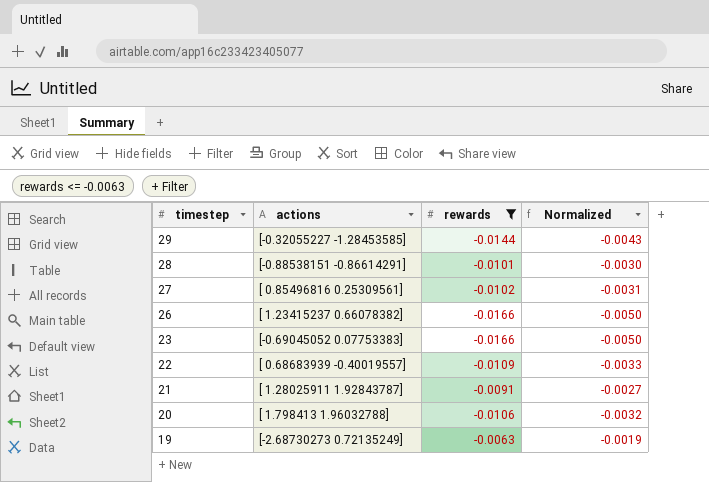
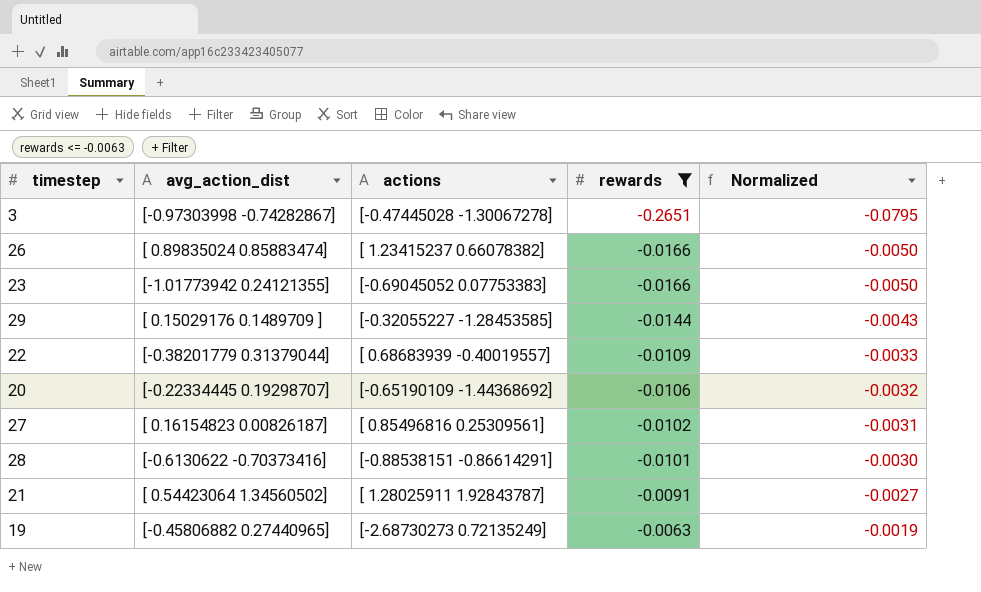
row order: timestep descending -> rewards ascending
column avg_action_dist | position: none -> 2
row 3: none -> [-0.97303998 -0.74282867] | [-0.47445028 -1.30067278] | -0.2651 | -0.0795
20 | actions: [ 1.798413 1.96032788] -> [-0.65190109 -1.44368692]

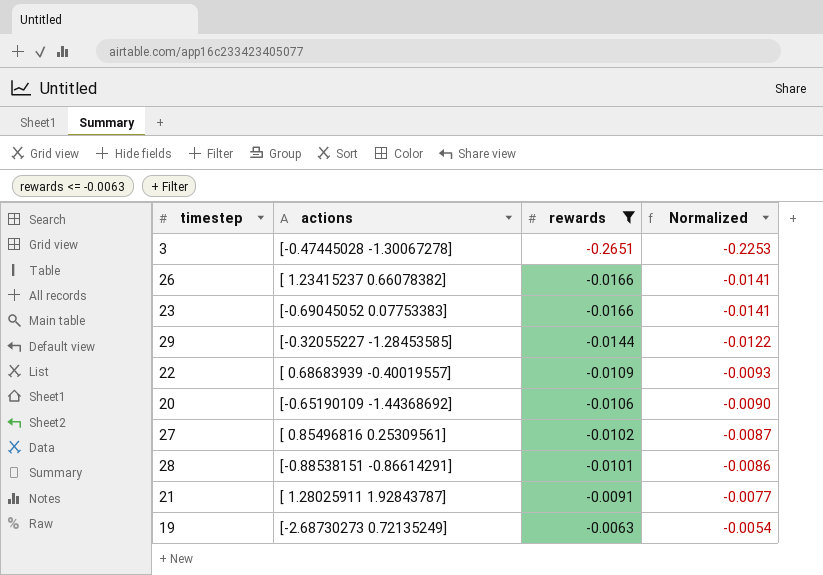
column avg_action_dist | position: 2 -> none
column Normalized | formula: [rewards] * 0.3 -> [rewards] * 0.85

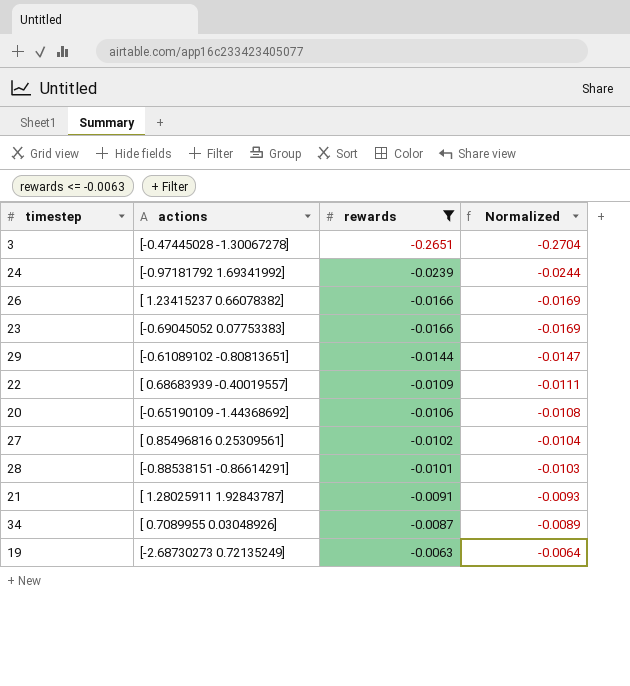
column Normalized | formula: [rewards] * 0.85 -> [rewards] * 1.02
row 24: none -> [-0.97181792 1.69341992] | -0.0239 | -0.0244
29 | actions: [-0.32055227 -1.28453585] -> [-0.61089102 -0.80813651]
row 34: none -> [ 0.7089955 0.03048926] | -0.0087 | -0.0089

